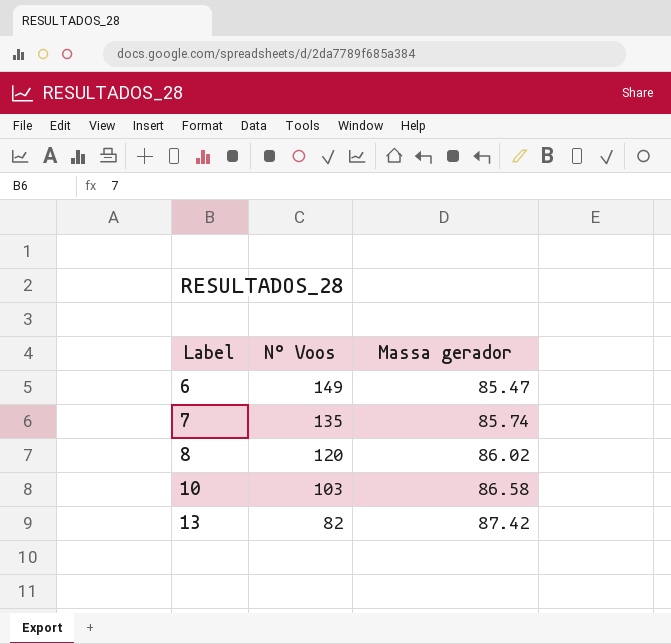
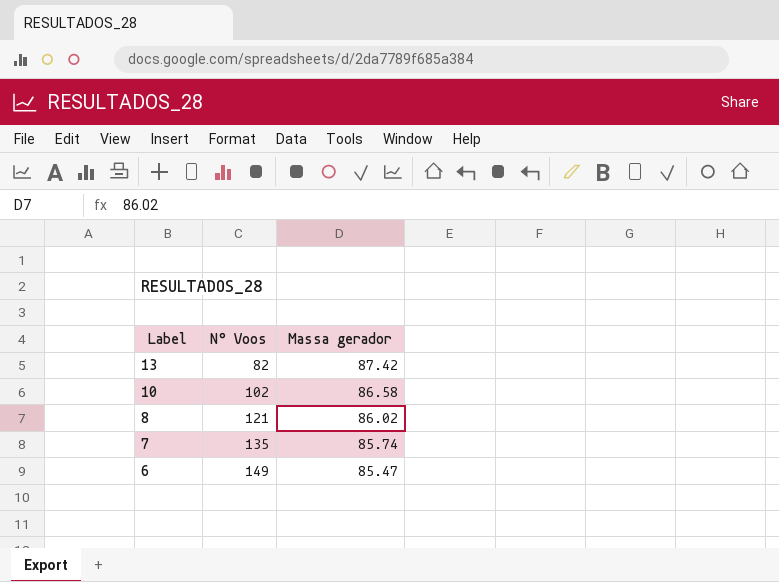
row order: Label ascending -> Label descending
10 | N° Voos: 103 -> 102
8 | N° Voos: 120 -> 121

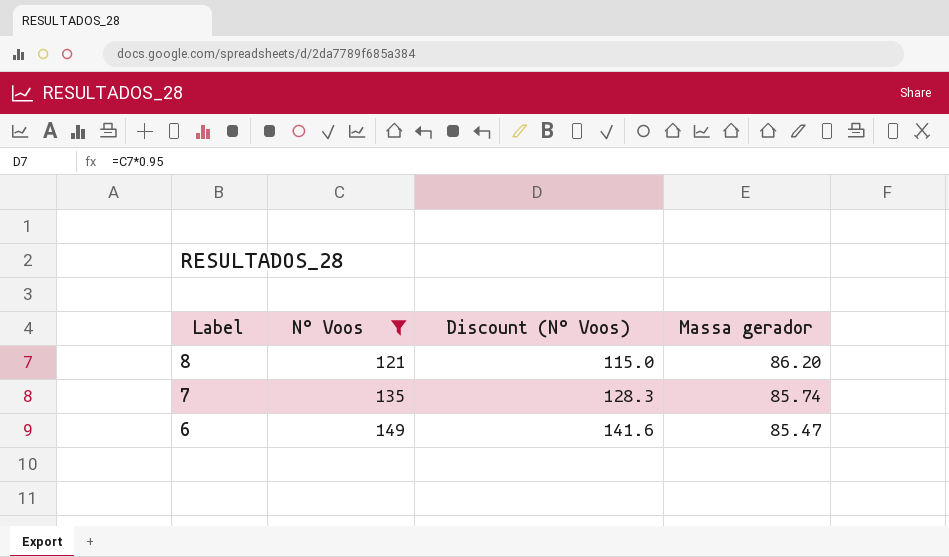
filter: none -> N° Voos >= 121
column Discount (N° Voos) | formula: none -> [N° Voos] * 0.95
8 | Massa gerador: 86.02 -> 86.20

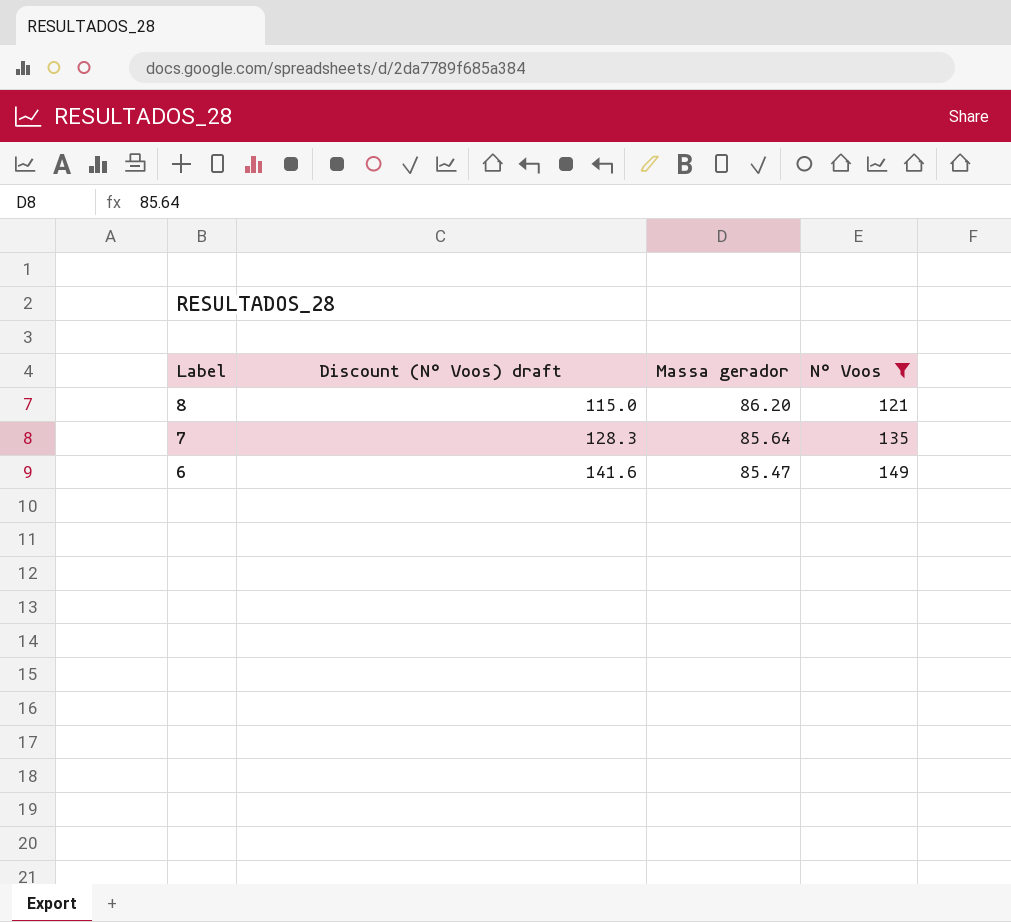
column name: Discount (N° Voos) -> Discount (N° Voos) draft
column N° Voos | position: 2 -> 4
7 | Massa gerador: 85.74 -> 85.64

